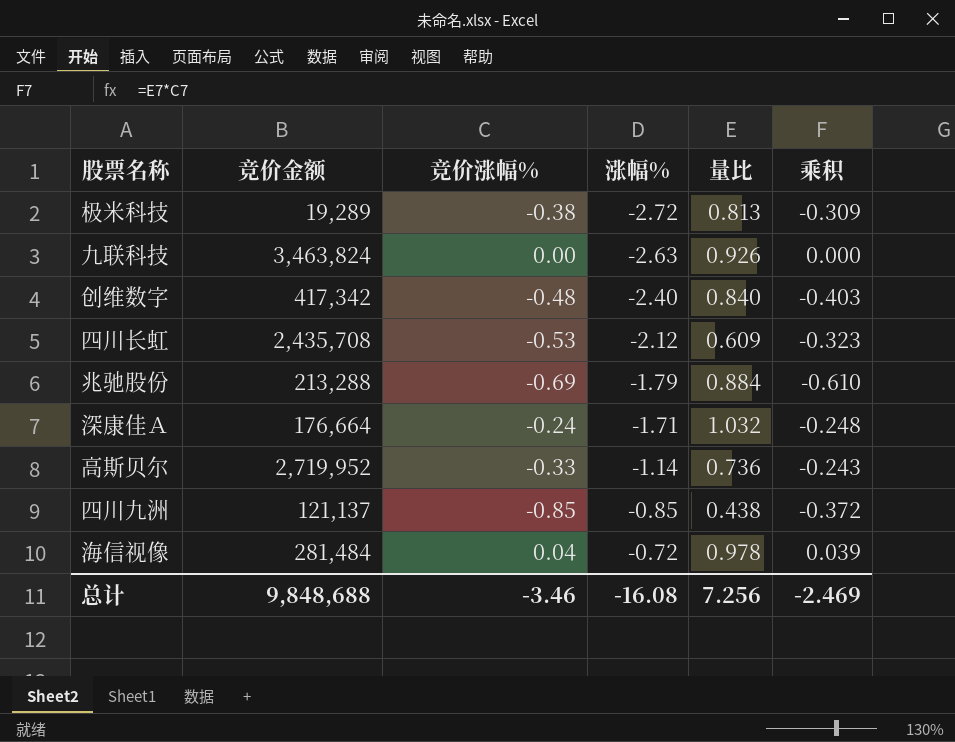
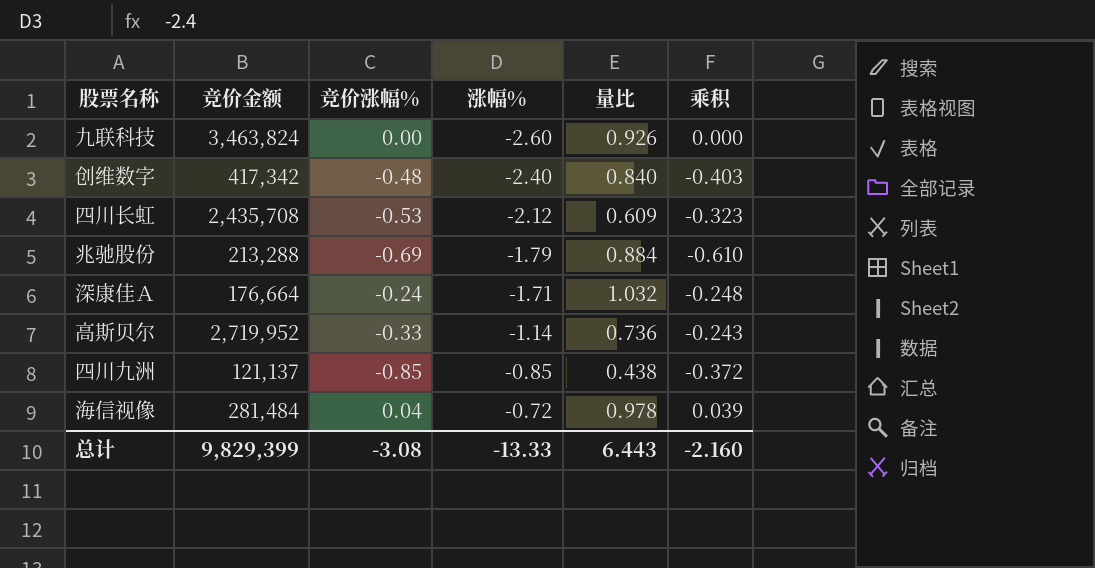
row 极米科技: 19,289 | -0.38 | -2.72 | 0.813 | -0.309 -> none
九联科技 | 涨幅%: -2.63 -> -2.60
总计 | 竞价金额: 9,848,688 -> 9,829,399
总计 | 竞价涨幅%: -3.46 -> -3.08
总计 | 涨幅%: -16.08 -> -13.33
总计 | 量比: 7.256 -> 6.443
总计 | 乘积: -2.469 -> -2.160

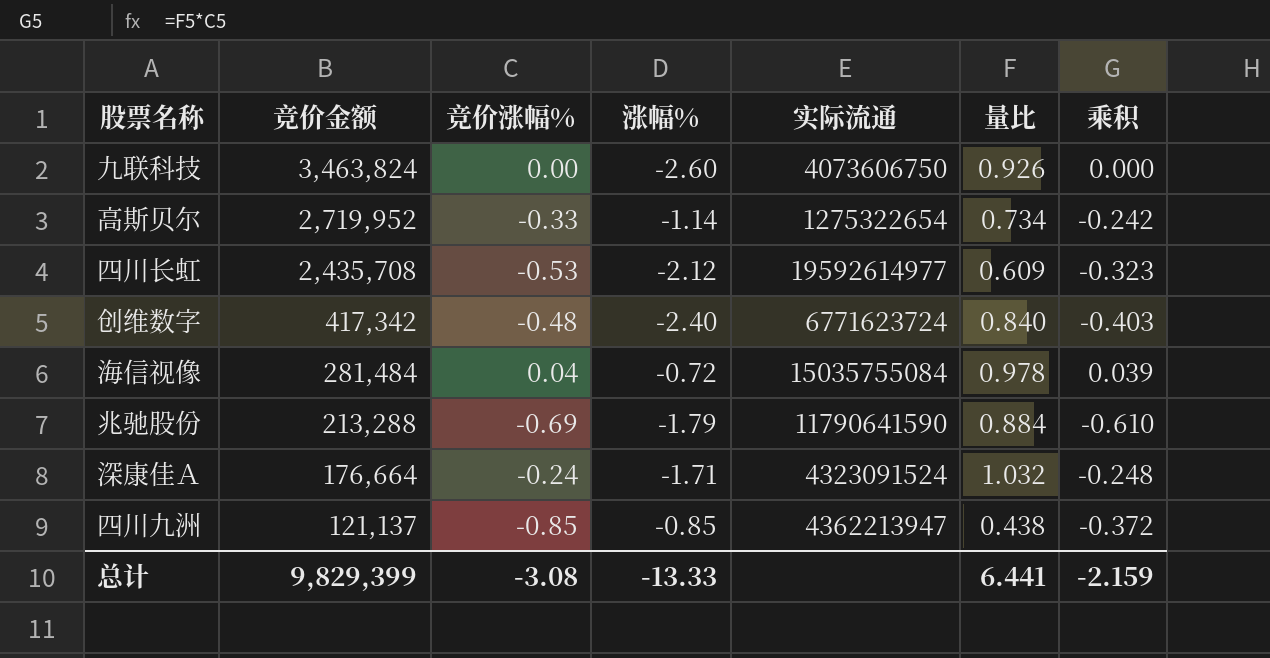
row order: 涨幅% ascending -> 竞价金额 descending
column 实际流通 | position: none -> 5
高斯贝尔 | 量比: 0.736 -> 0.734
高斯贝尔 | 乘积: -0.243 -> -0.242
总计 | 量比: 6.443 -> 6.441
总计 | 乘积: -2.160 -> -2.159

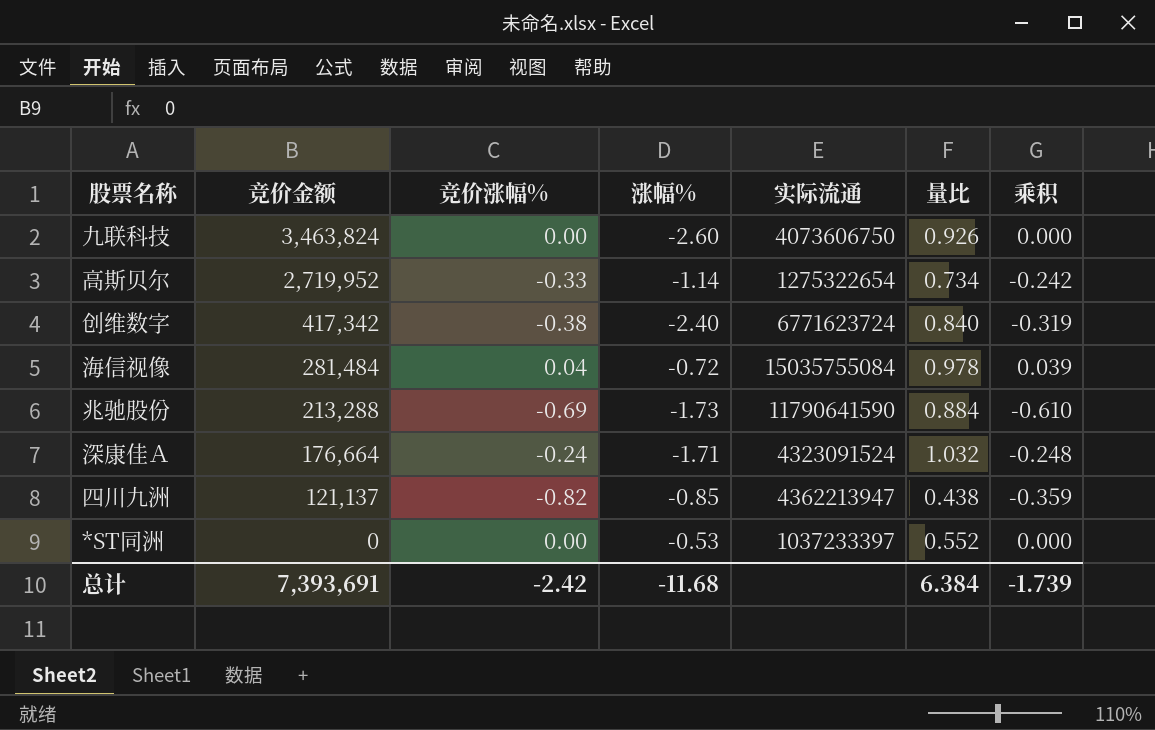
row 四川长虹: 2,435,708 | -0.53 | -2.12 | 19592614977 | 0.609 | -0.323 -> none
创维数字 | 竞价涨幅%: -0.48 -> -0.38
创维数字 | 乘积: -0.403 -> -0.319
兆驰股份 | 涨幅%: -1.79 -> -1.73
四川九洲 | 竞价涨幅%: -0.85 -> -0.82
四川九洲 | 乘积: -0.372 -> -0.359
row *ST同洲: none -> 0 | 0.00 | -0.53 | 1037233397 | 0.552 | 0.000
总计 | 竞价金额: 9,829,399 -> 7,393,691
总计 | 竞价涨幅%: -3.08 -> -2.42
总计 | 涨幅%: -13.33 -> -11.68
总计 | 量比: 6.441 -> 6.384
总计 | 乘积: -2.159 -> -1.739

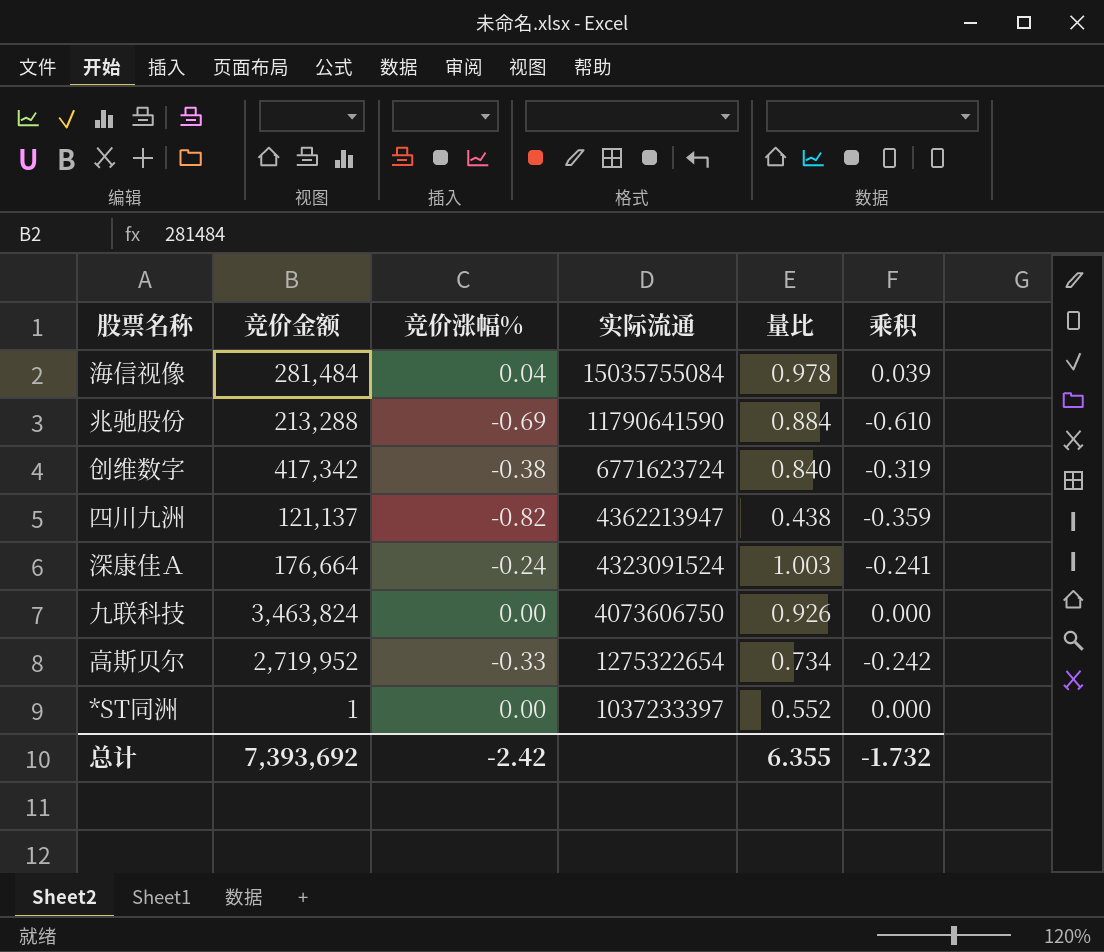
row order: 竞价金额 descending -> 实际流通 descending
column 涨幅% | position: 4 -> none
深康佳Ａ | 量比: 1.032 -> 1.003
深康佳Ａ | 乘积: -0.248 -> -0.241
*ST同洲 | 竞价金额: 0 -> 1
总计 | 竞价金额: 7,393,691 -> 7,393,692
总计 | 量比: 6.384 -> 6.355
总计 | 乘积: -1.739 -> -1.732

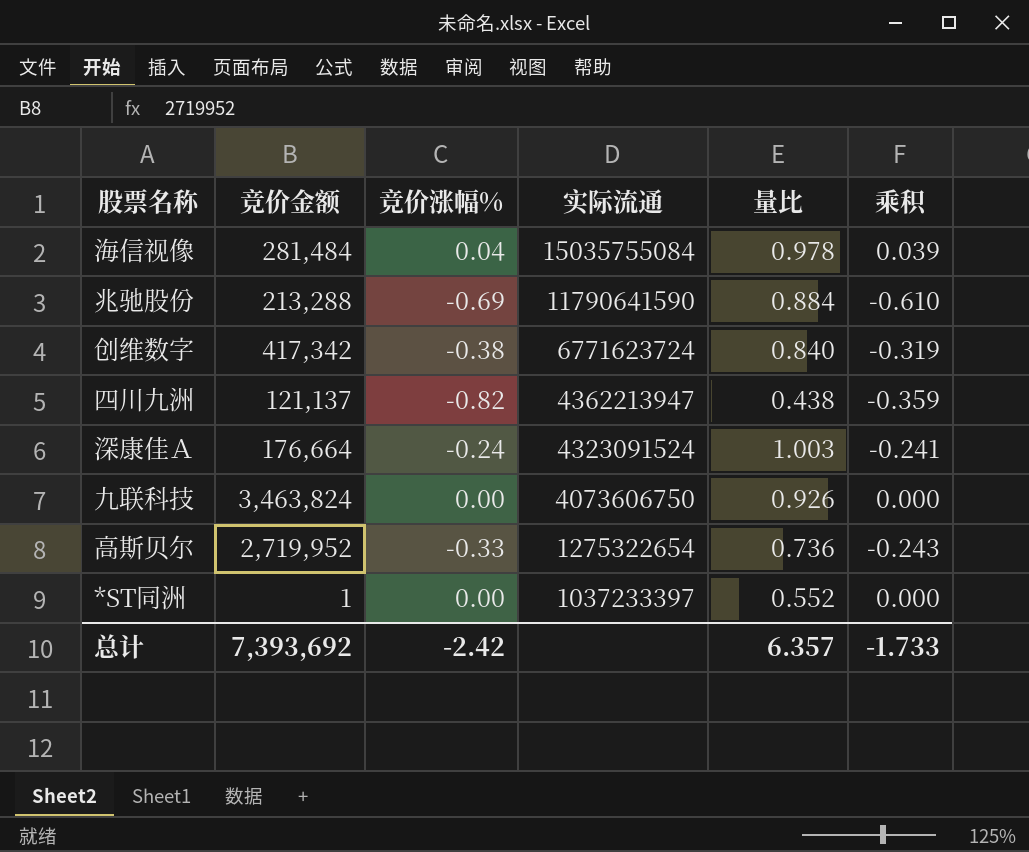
高斯贝尔 | 量比: 0.734 -> 0.736
高斯贝尔 | 乘积: -0.242 -> -0.243
总计 | 量比: 6.355 -> 6.357
总计 | 乘积: -1.732 -> -1.733

